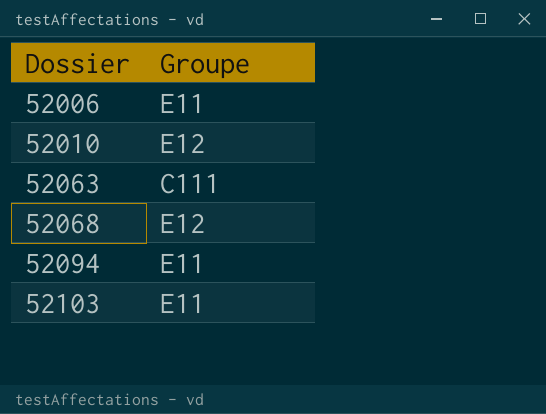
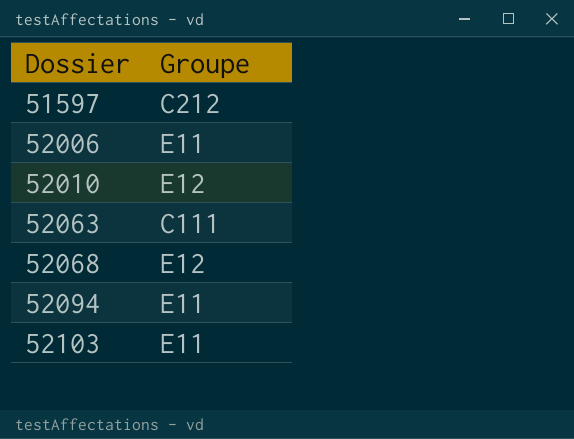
row 51597: none -> C212

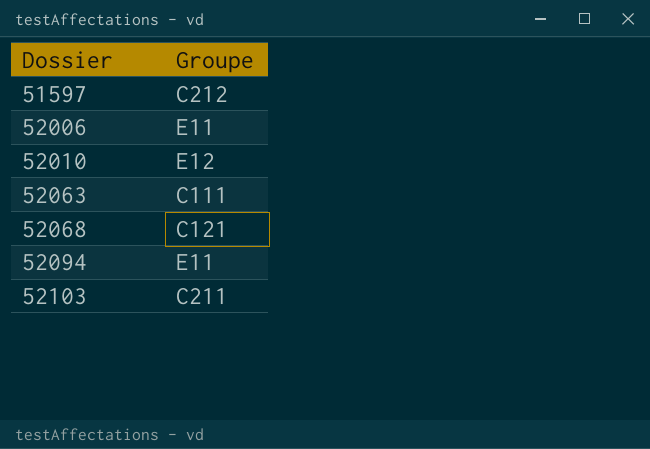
52068 | Groupe: E12 -> C121
52103 | Groupe: E11 -> C211

